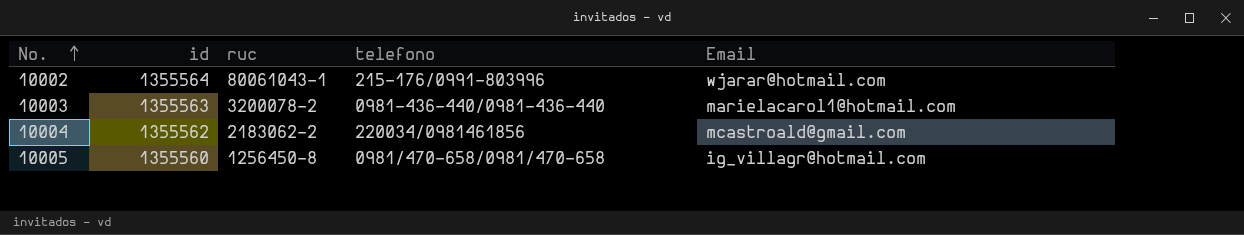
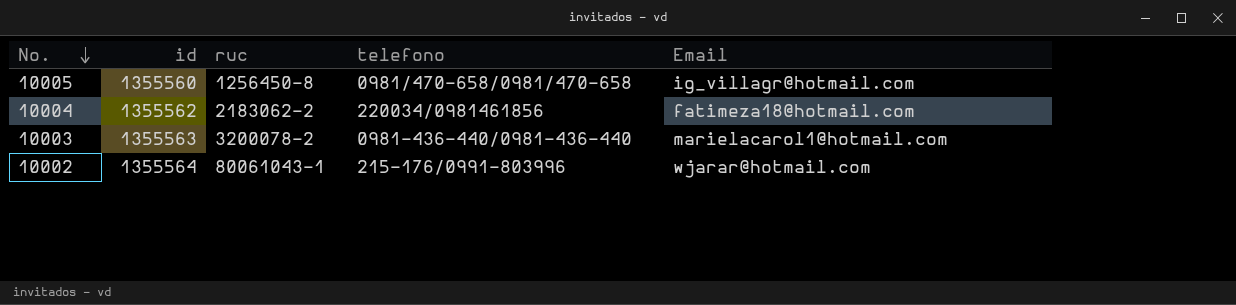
row order: No. ascending -> No. descending
10004 | Email: mcastroald@gmail.com -> fatimeza18@hotmail.com

